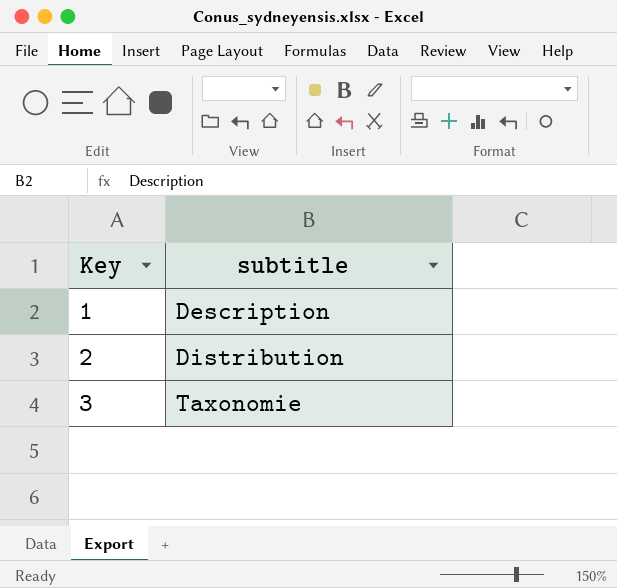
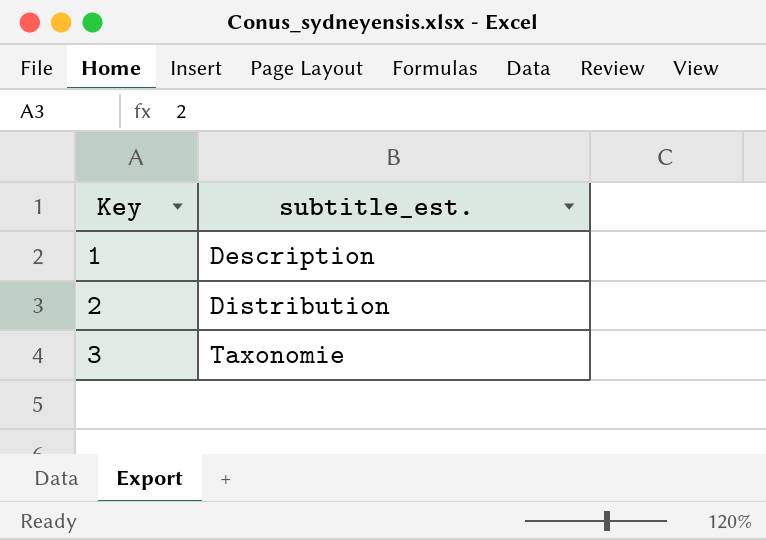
column name: subtitle -> subtitle_est.

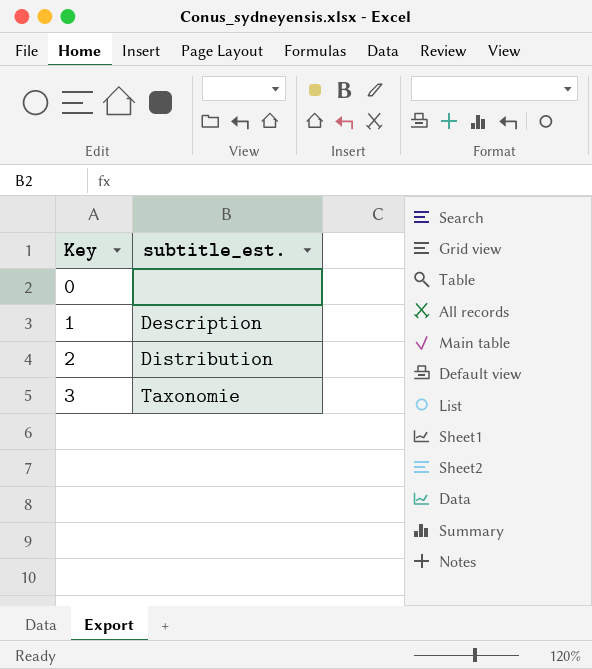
row 0: none -> none

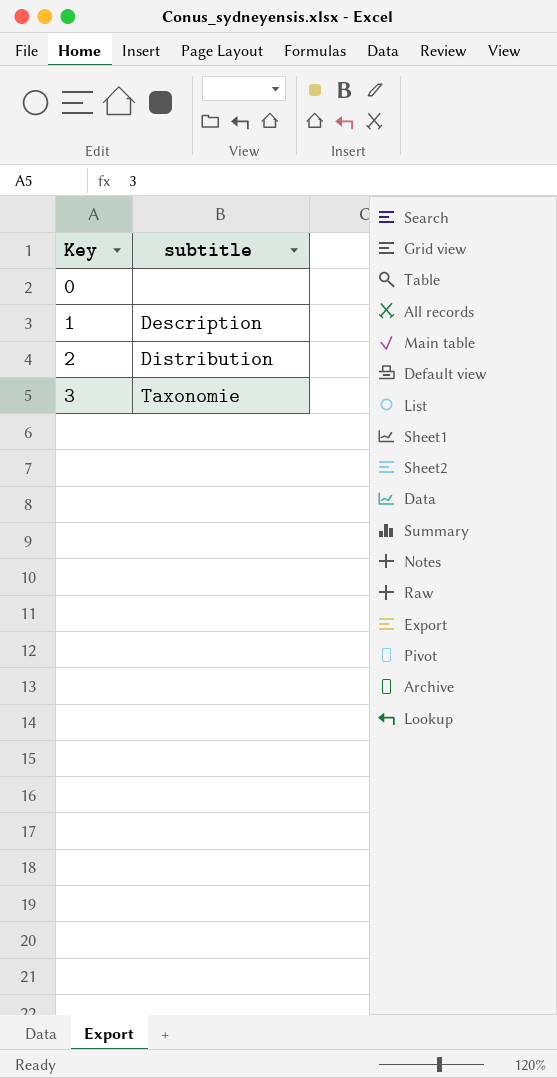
column name: subtitle_est. -> subtitle

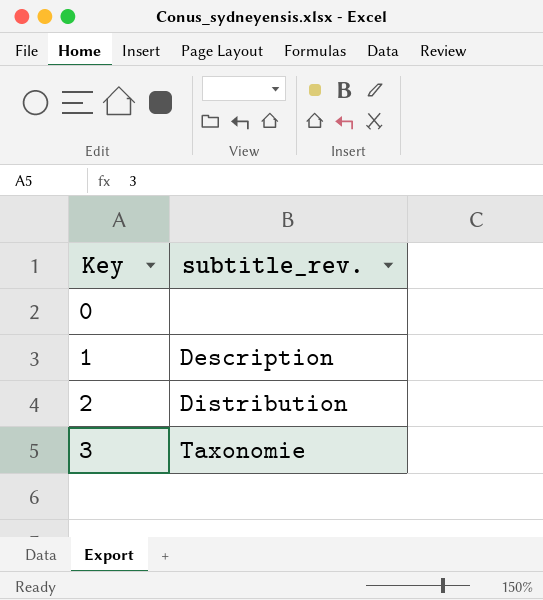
column name: subtitle -> subtitle_rev.

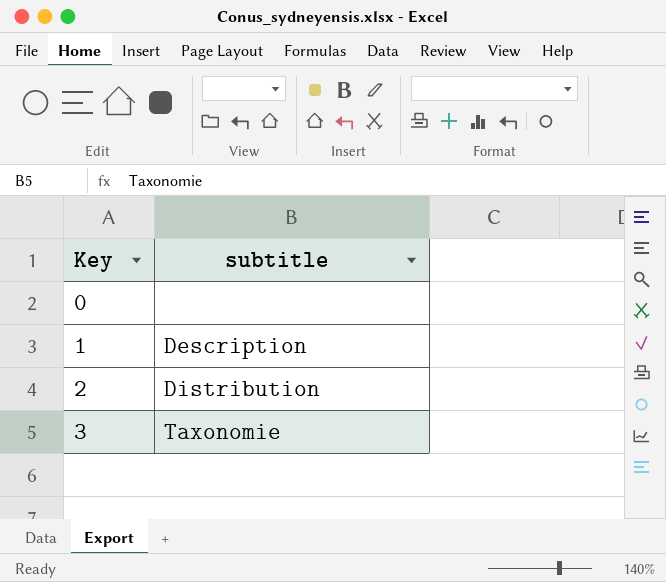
column name: subtitle_rev. -> subtitle

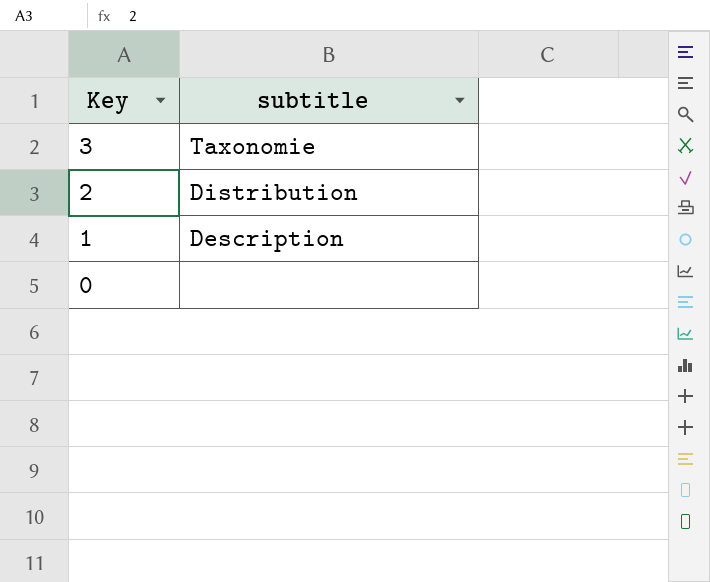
row order: Key ascending -> Key descending

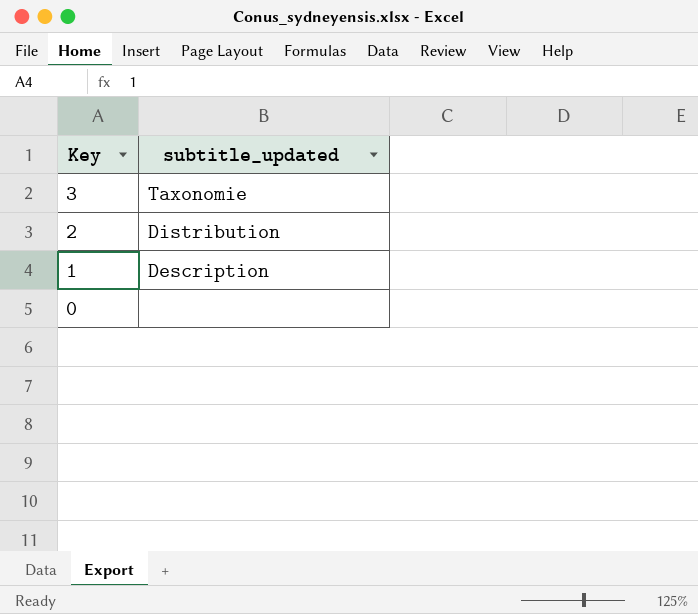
column name: subtitle -> subtitle_updated

